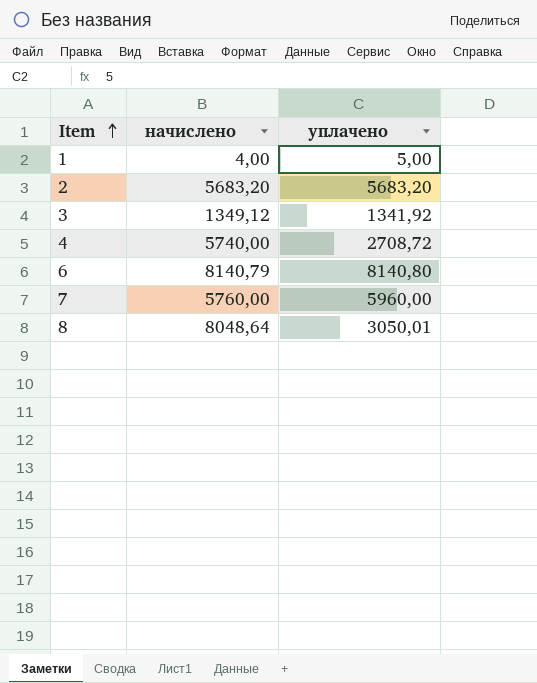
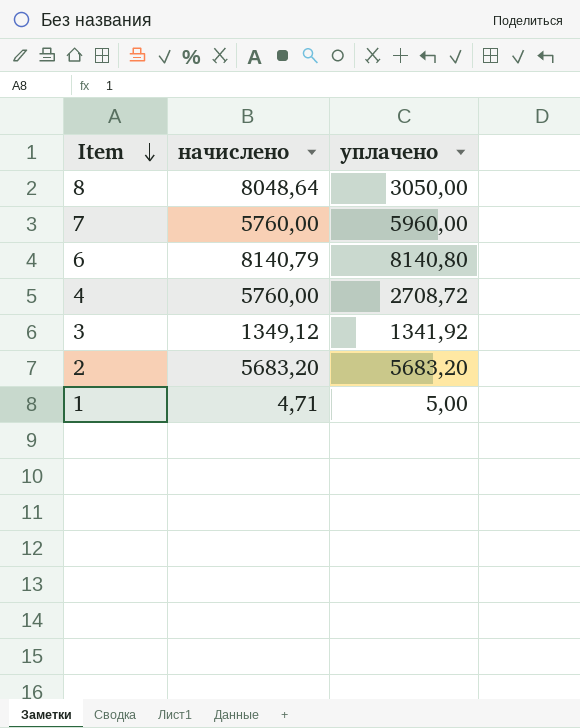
row order: Item ascending -> Item descending
8 | уплачено: 3050,01 -> 3050,00
4 | начислено: 5740,00 -> 5760,00
1 | начислено: 4,00 -> 4,71

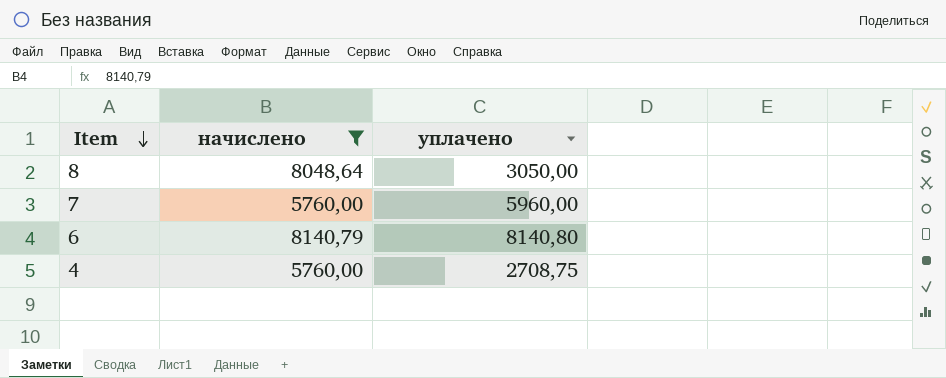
filter: none -> начислено >= 5760,00
4 | уплачено: 2708,72 -> 2708,75

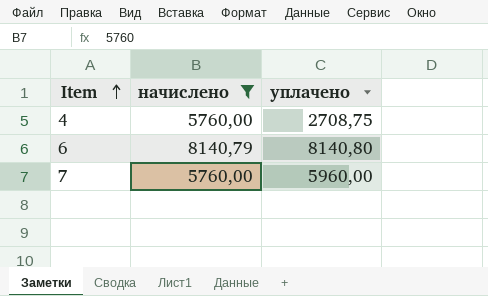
row order: Item descending -> Item ascending
row 8: 8048,64 | 3050,00 -> none

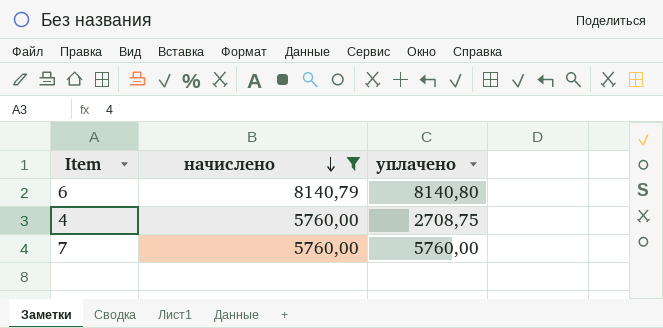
row order: Item ascending -> начислено descending
7 | уплачено: 5960,00 -> 5760,00

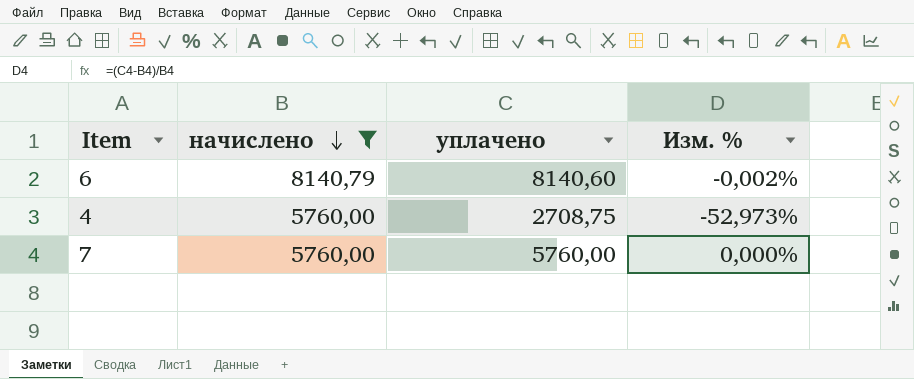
column Изм. % | formula: none -> ([уплачено] - [начислено]) / [начислено]
6 | уплачено: 8140,80 -> 8140,60

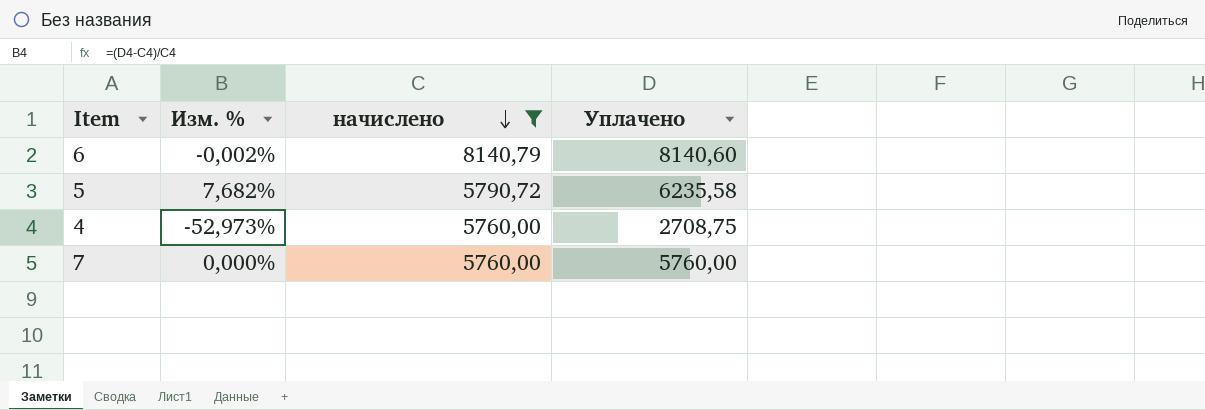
column Изм. % | position: 4 -> 2
column name: уплачено -> Уплачено
row 5: none -> 7,682% | 5790,72 | 6235,58

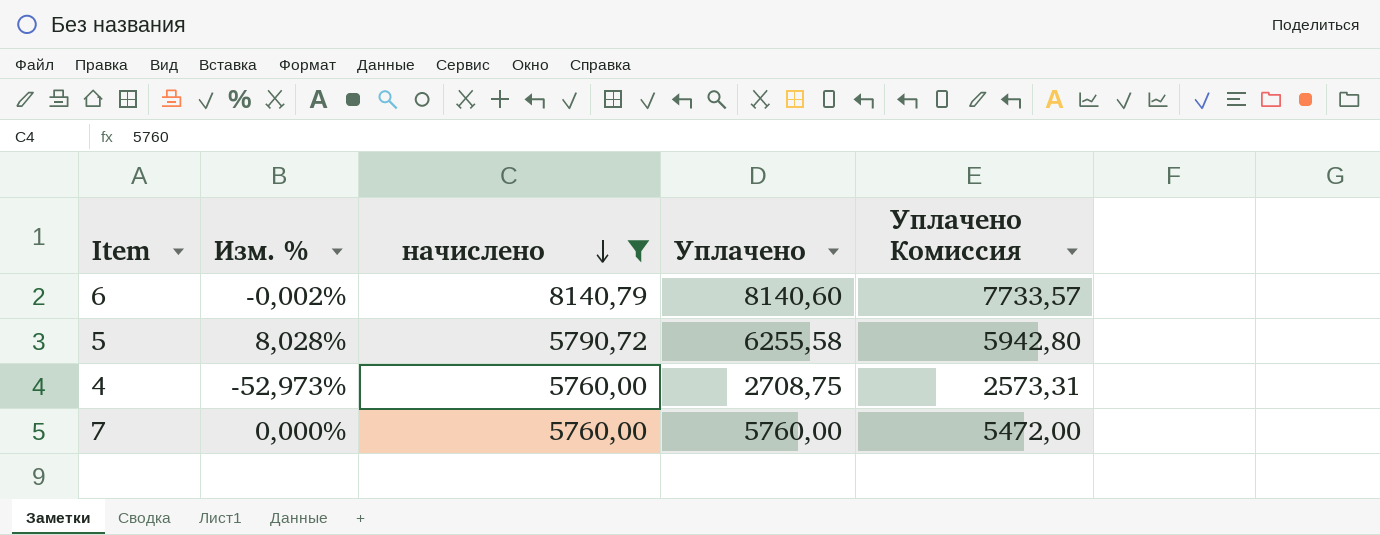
column Уплачено Комиссия | formula: none -> [Уплачено] * 0,95
5 | Изм. %: 7,682% -> 8,028%
5 | Уплачено: 6235,58 -> 6255,58

